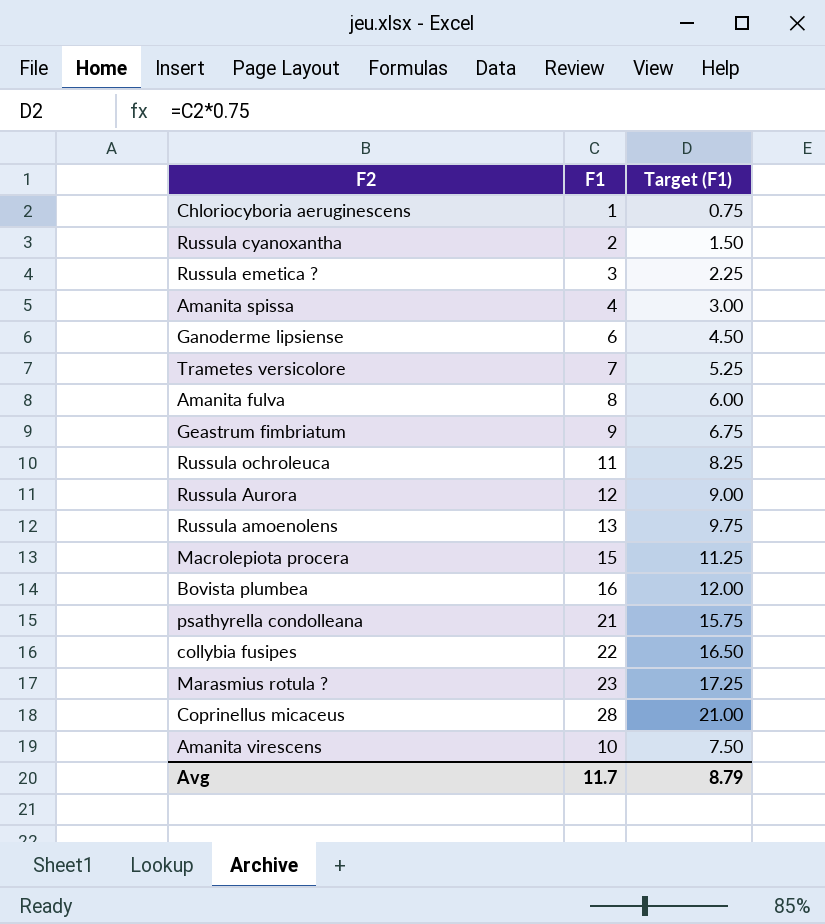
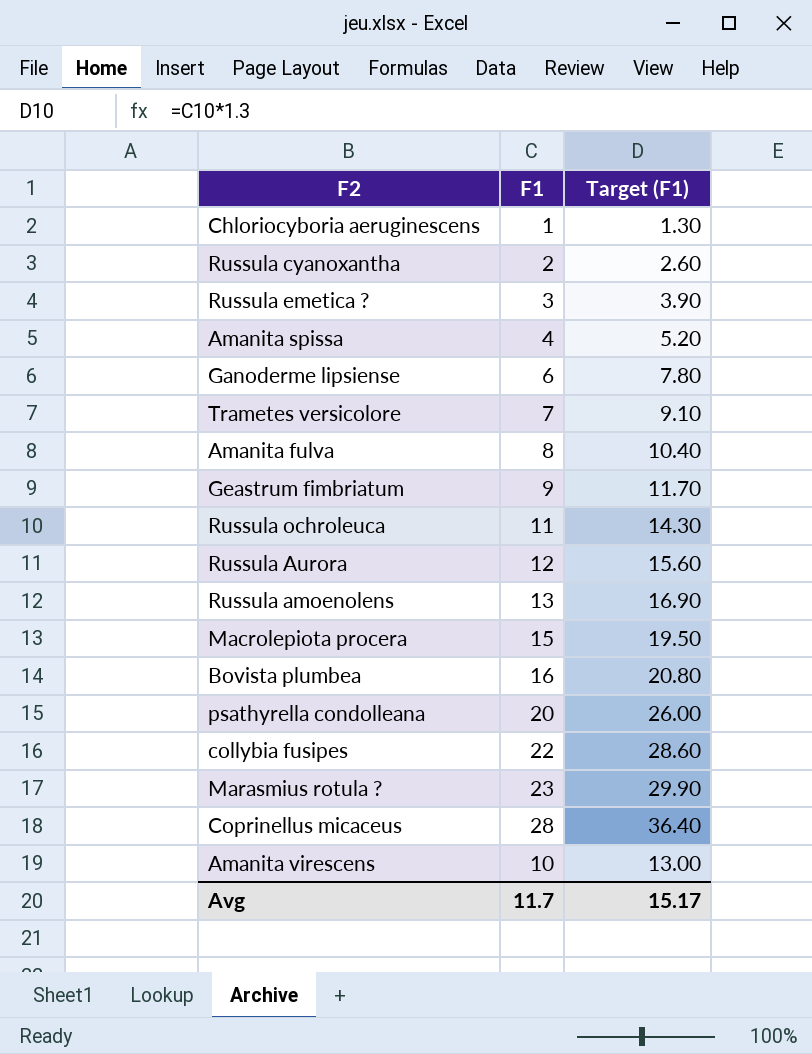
column Target (F1) | formula: [F1] * 0.75 -> [F1] * 1.3
psathyrella condolleana | F1: 21 -> 20
Avg | Target (F1): 8.79 -> 15.17

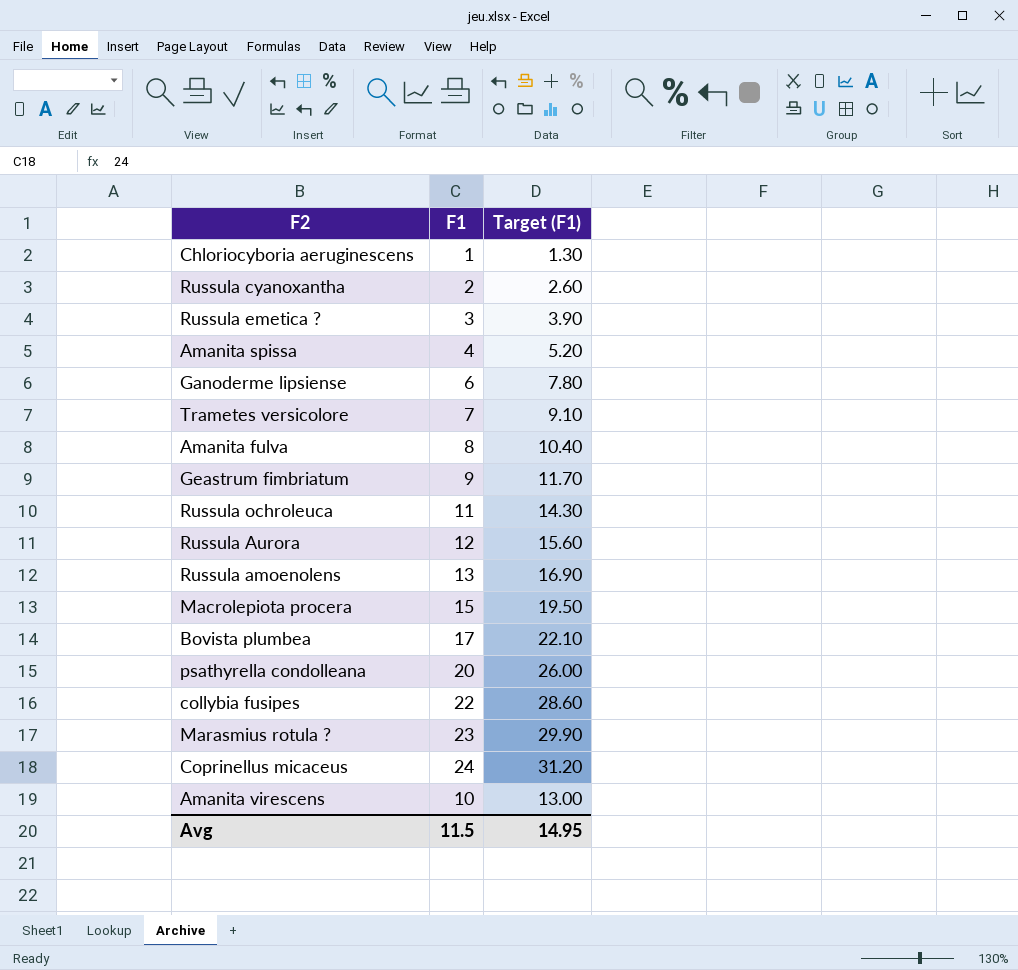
Bovista plumbea | F1: 16 -> 17
Bovista plumbea | Target (F1): 20.80 -> 22.10
Coprinellus micaceus | F1: 28 -> 24
Coprinellus micaceus | Target (F1): 36.40 -> 31.20
Avg | F1: 11.7 -> 11.5
Avg | Target (F1): 15.17 -> 14.95

